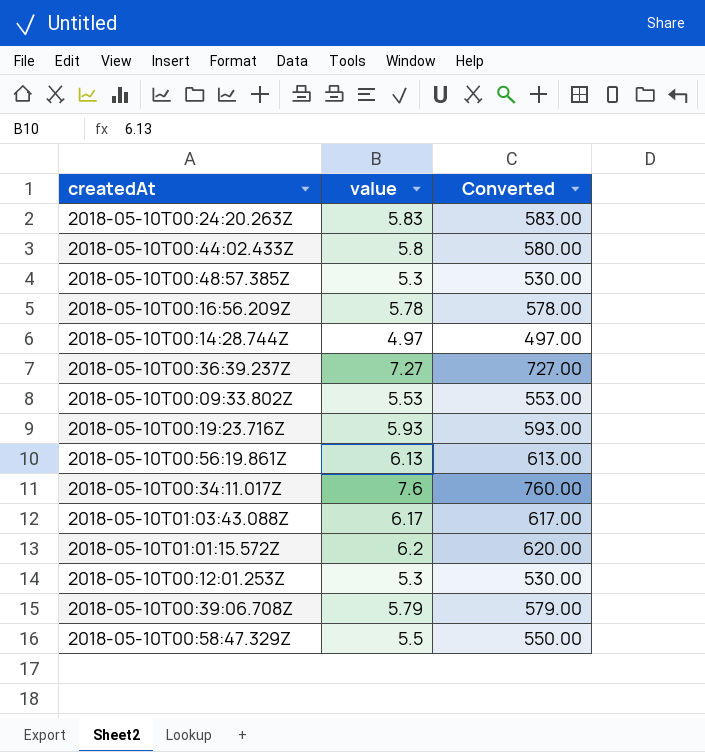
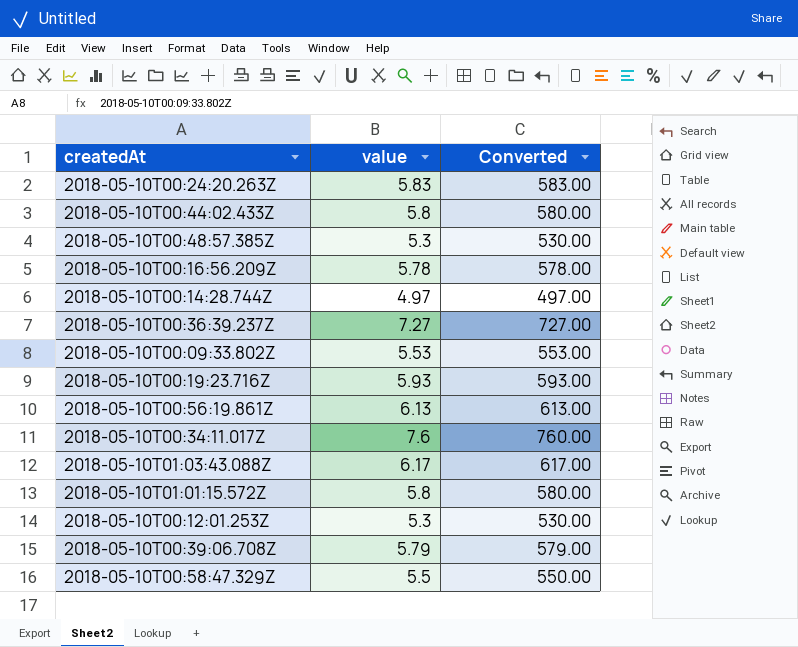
2018-05-10T01:01:15.572Z | value: 6.2 -> 5.8
2018-05-10T01:01:15.572Z | Converted: 620.00 -> 580.00

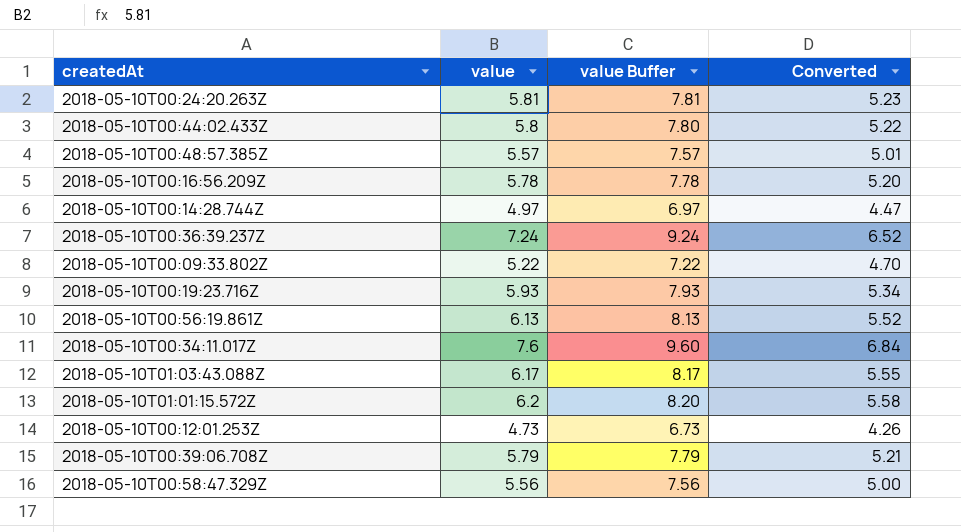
column value Buffer | formula: none -> [value] + 2
column Converted | formula: [value] * 100 -> [value] * 0.9
2018-05-10T00:24:20.263Z | value: 5.83 -> 5.81
2018-05-10T00:48:57.385Z | value: 5.3 -> 5.57
2018-05-10T00:36:39.237Z | value: 7.27 -> 7.24
2018-05-10T00:09:33.802Z | value: 5.53 -> 5.22
2018-05-10T01:01:15.572Z | value: 5.8 -> 6.2
2018-05-10T00:12:01.253Z | value: 5.3 -> 4.73
2018-05-10T00:58:47.329Z | value: 5.5 -> 5.56

